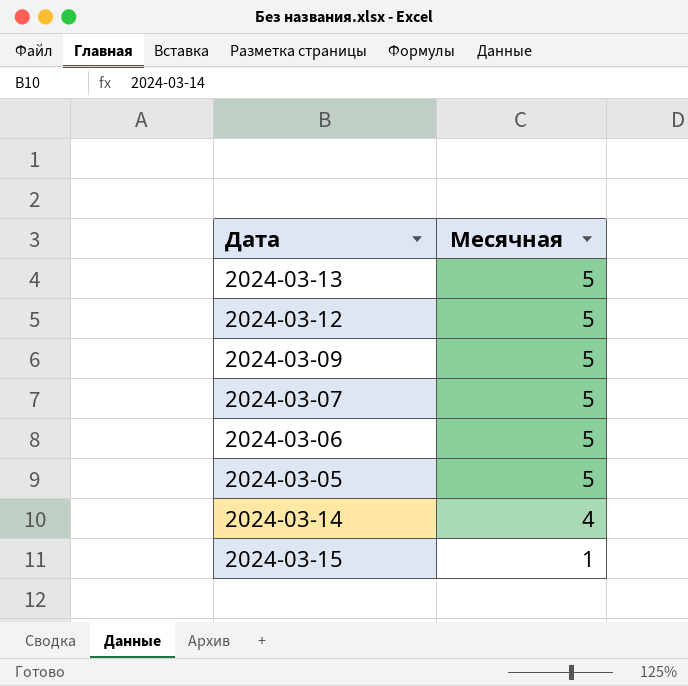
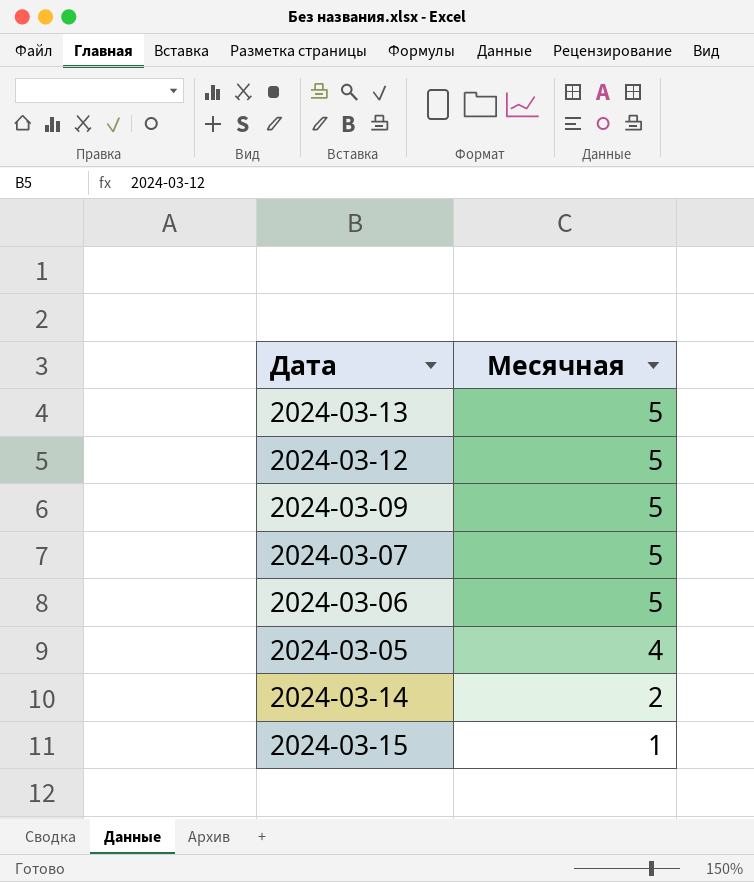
2024-03-05 | Месячная: 5 -> 4
2024-03-14 | Месячная: 4 -> 2

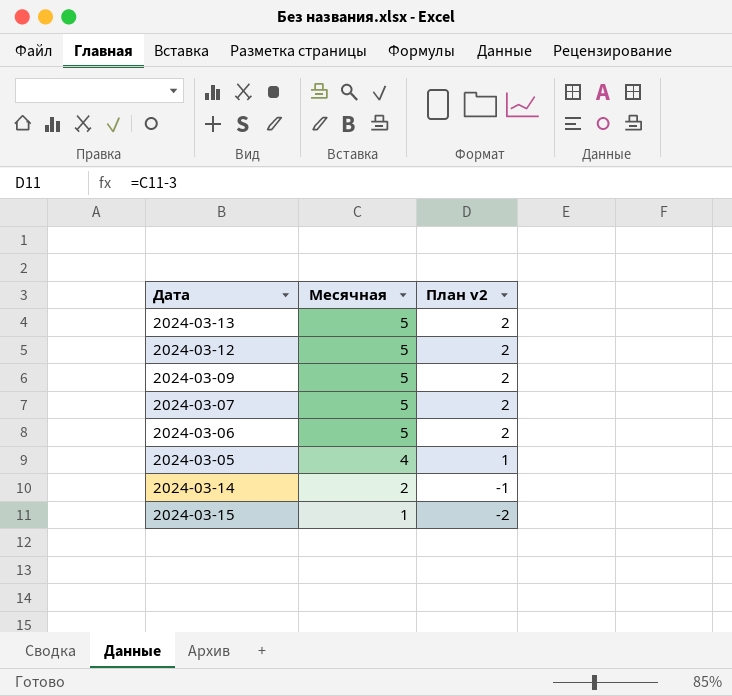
column План v2 | formula: none -> [Месячная] - 3

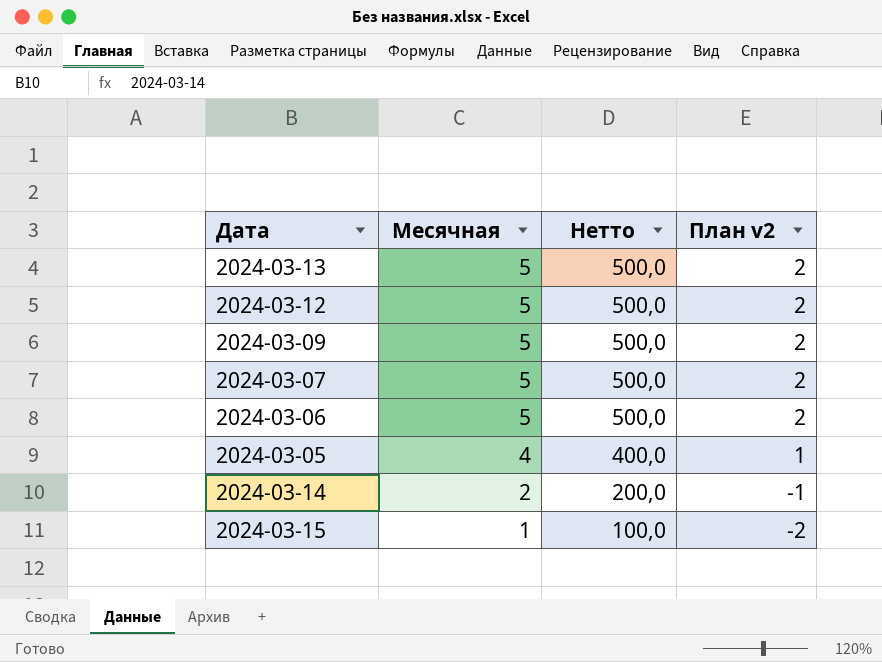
column Нетто | formula: none -> [Месячная] * 100

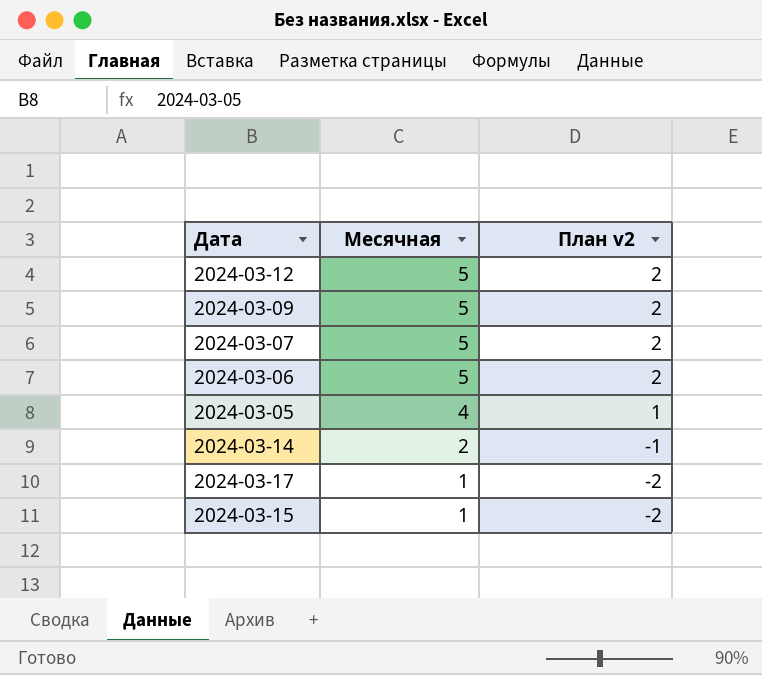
column Нетто | formula: [Месячная] * 100 -> none
row 2024-03-13: 5 | 500,0 | 2 -> none
row 2024-03-17: none -> 1 | -2

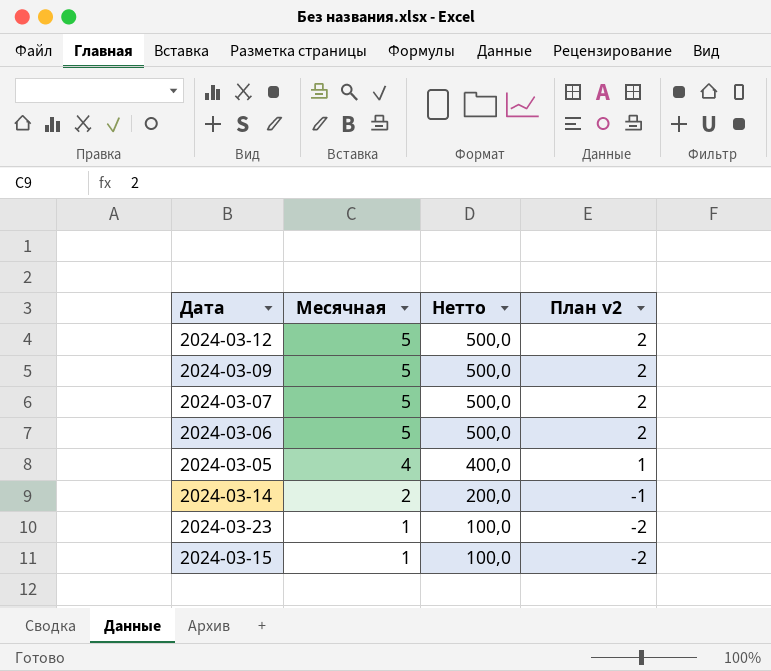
column Нетто | formula: none -> [Месячная] * 100
row 2024-03-17: 1 | -2 -> none
row 2024-03-23: none -> 1 | 100,0 | -2

